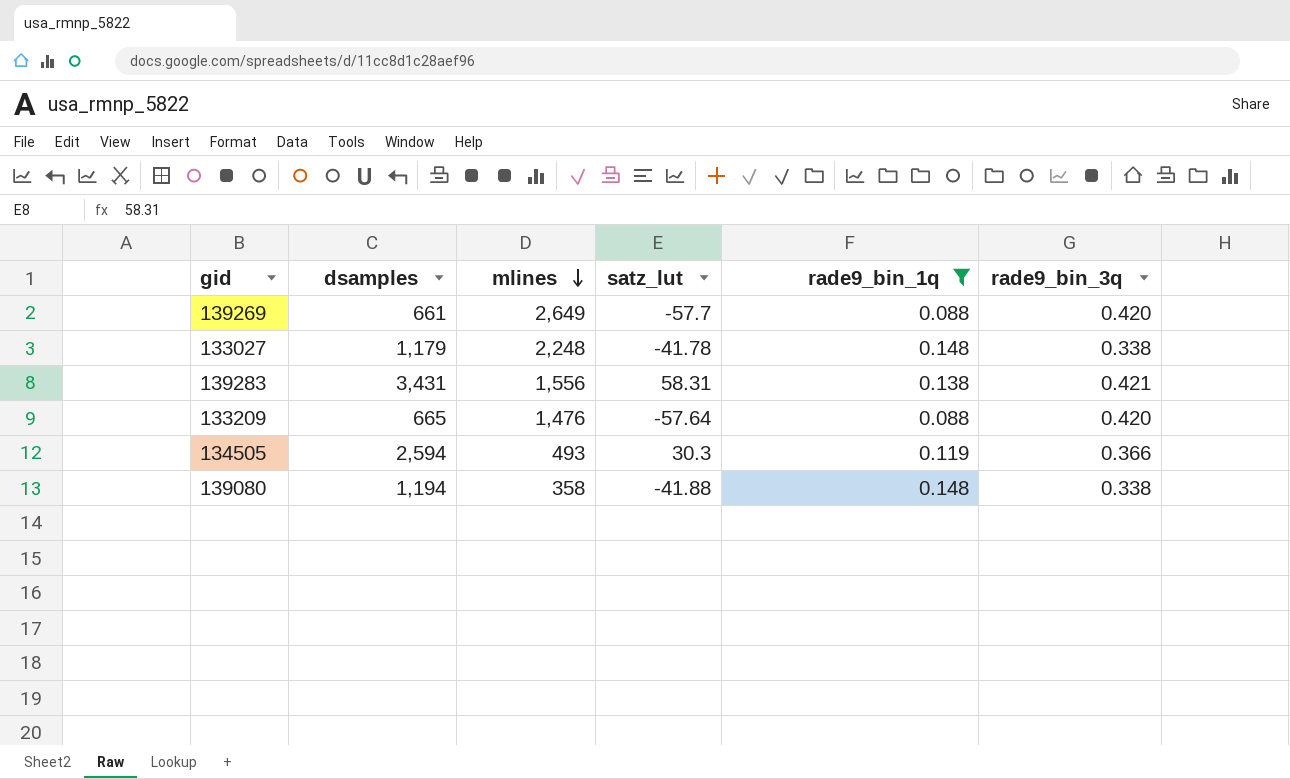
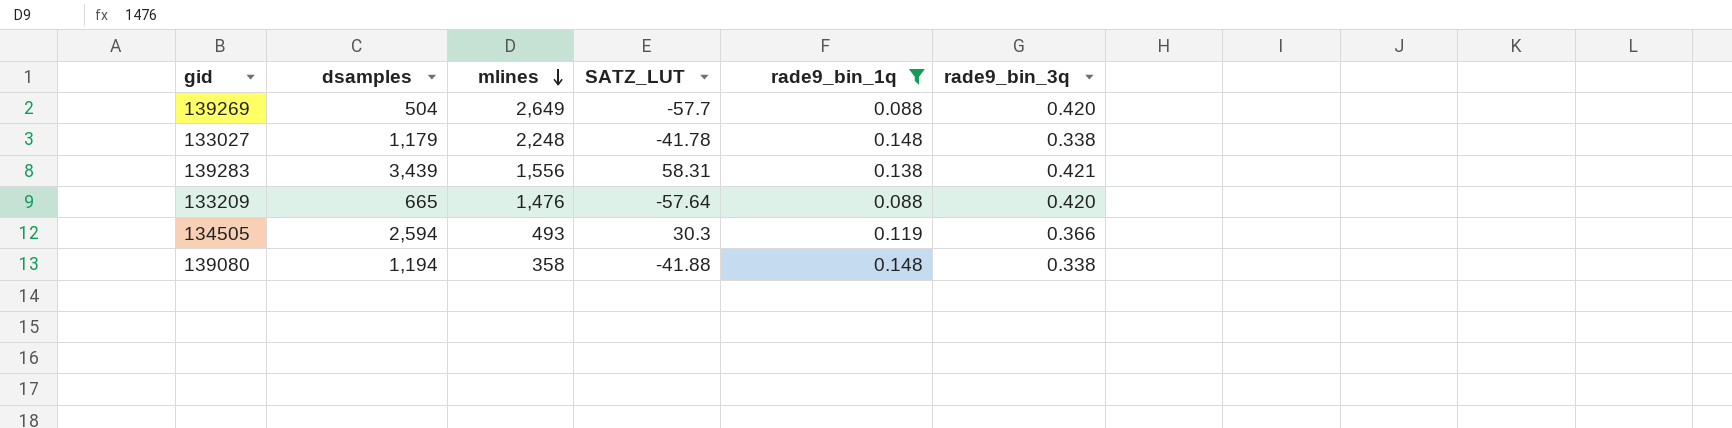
column name: satz_lut -> SATZ_LUT
139269 | dsamples: 661 -> 504
139283 | dsamples: 3,431 -> 3,439

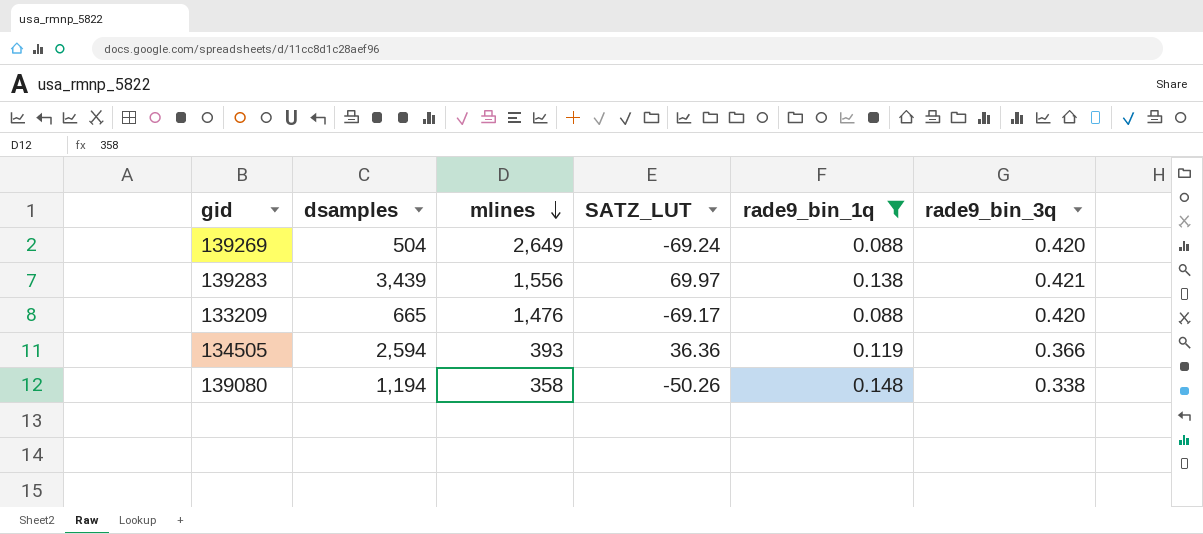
row 133027: 1,179 | 2,248 | -41.78 | 0.148 | 0.338 -> none
139269 | SATZ_LUT: -57.7 -> -69.24
139283 | SATZ_LUT: 58.31 -> 69.97
133209 | SATZ_LUT: -57.64 -> -69.17
134505 | mlines: 493 -> 393
134505 | SATZ_LUT: 30.3 -> 36.36
139080 | SATZ_LUT: -41.88 -> -50.26

